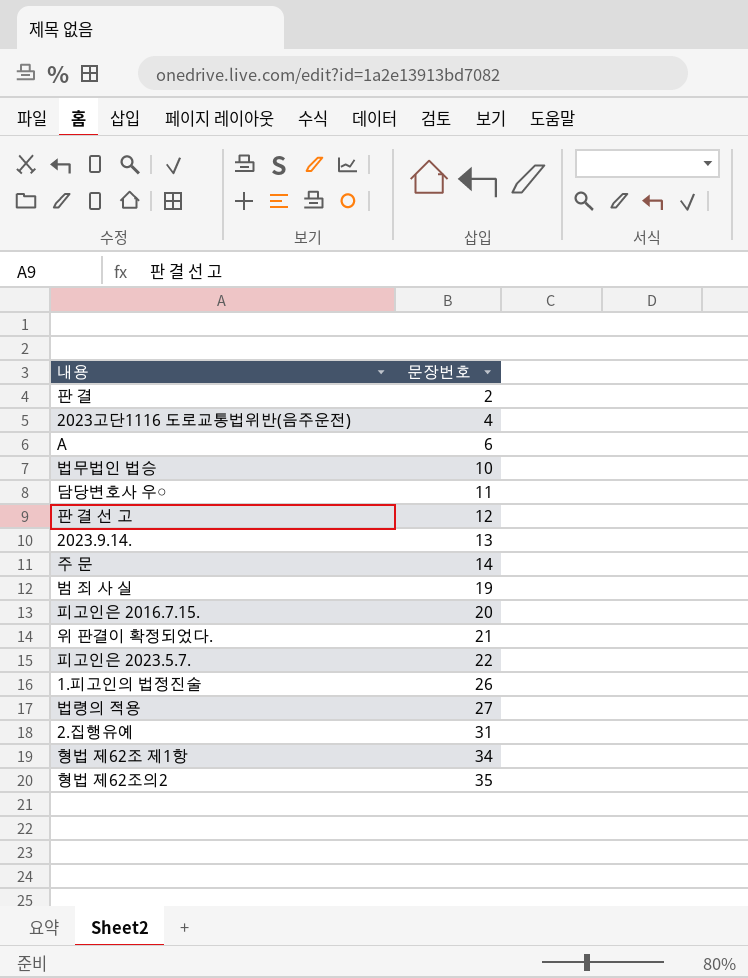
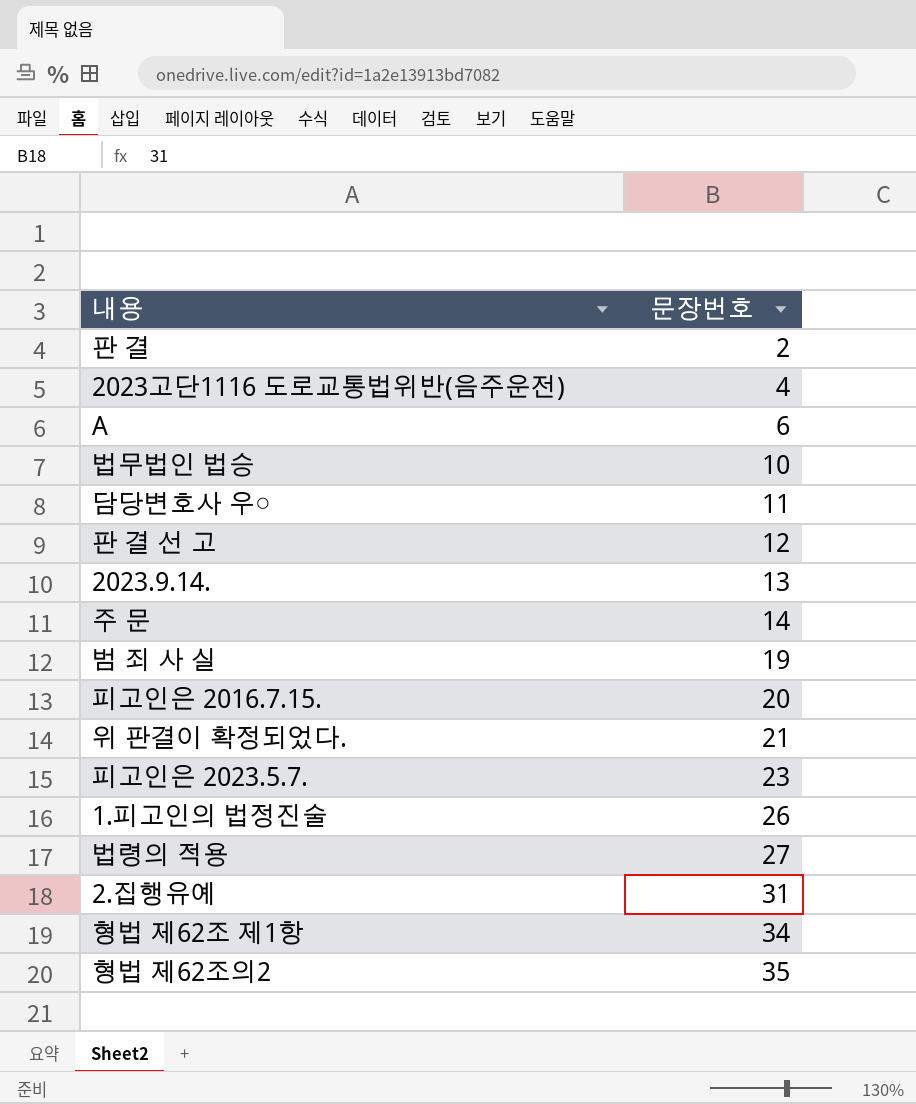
피고인은 2023.5.7. | 문장번호: 22 -> 23

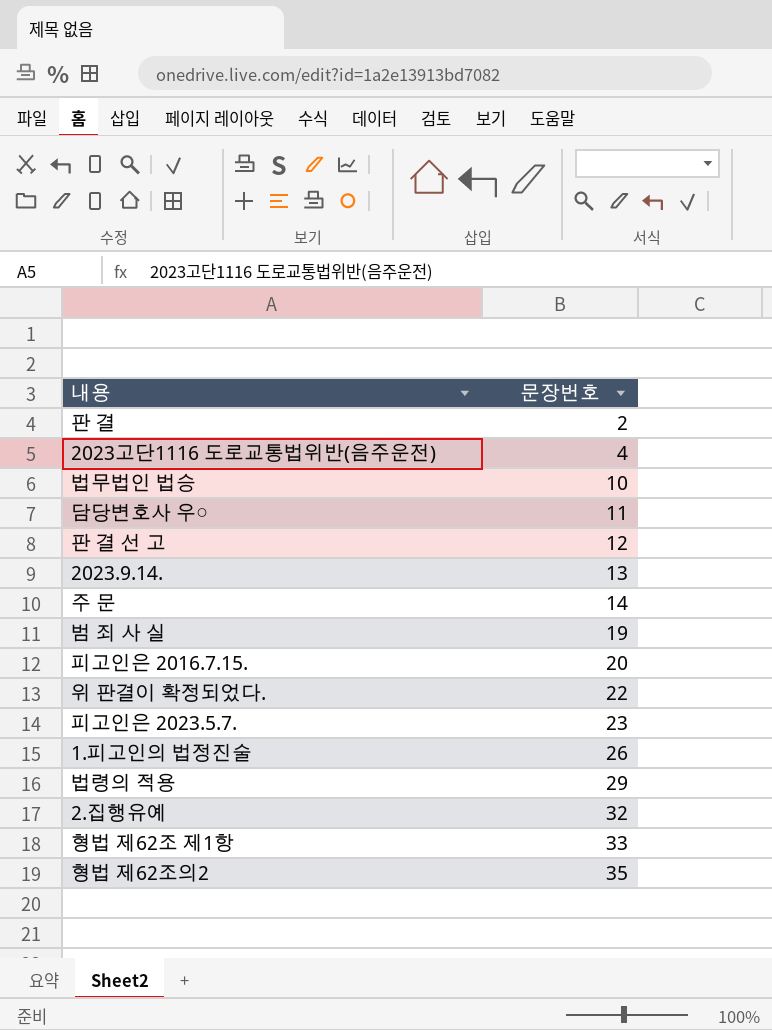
row A: 6 -> none
위 판결이 확정되었다. | 문장번호: 21 -> 22
법령의 적용 | 문장번호: 27 -> 29
2.집행유예 | 문장번호: 31 -> 32
형법 제62조 제1항 | 문장번호: 34 -> 33

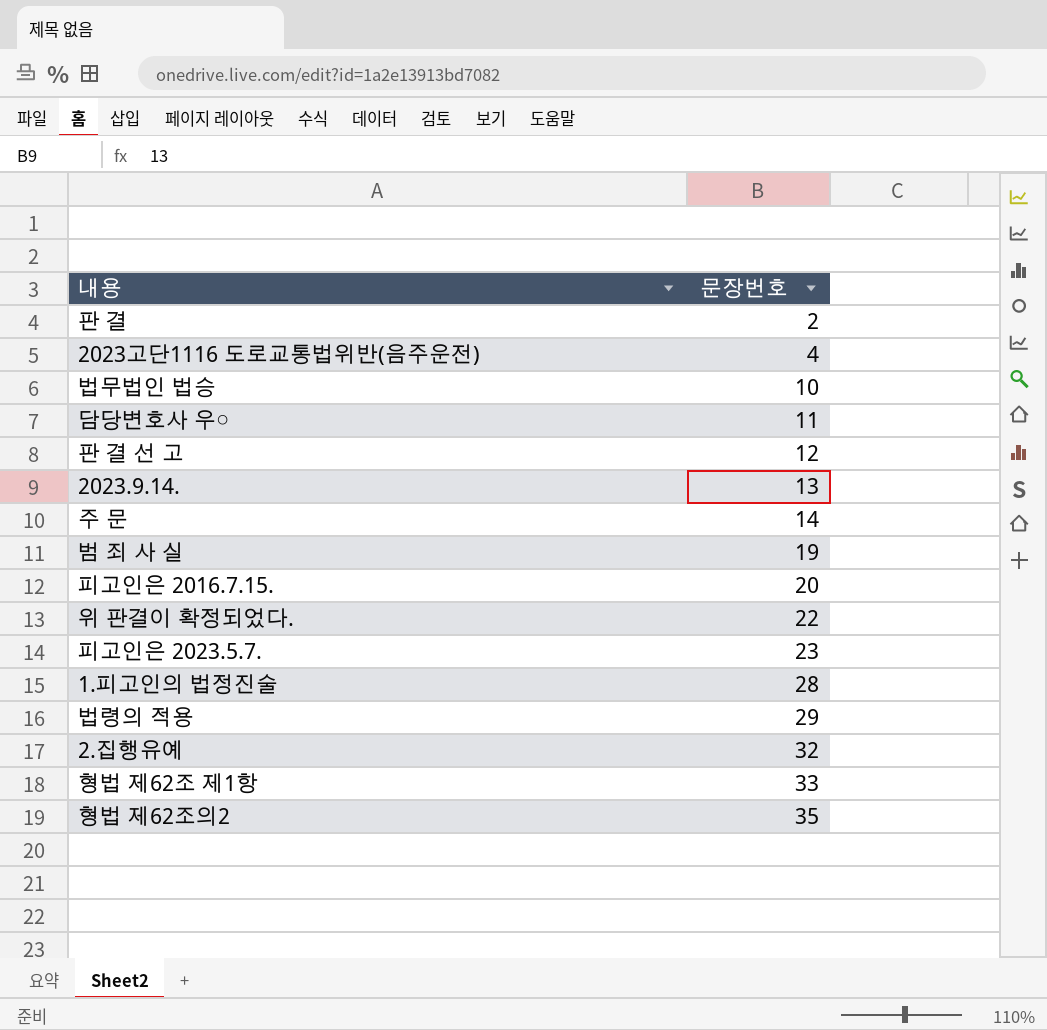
1.피고인의 법정진술 | 문장번호: 26 -> 28

